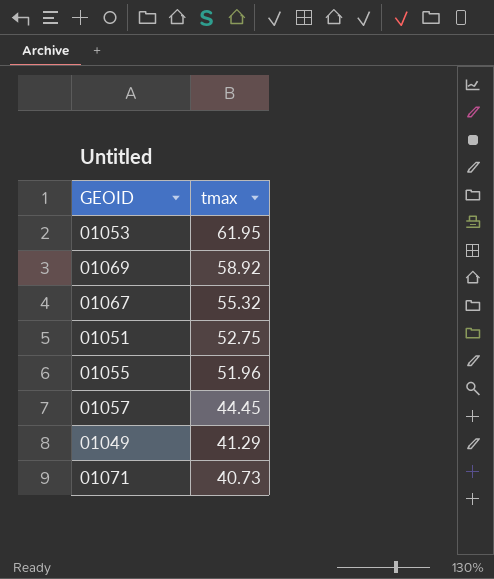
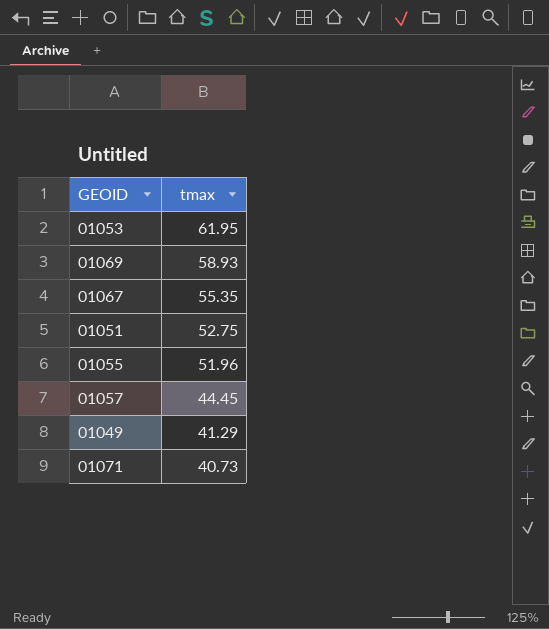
01069 | tmax: 58.92 -> 58.93
01067 | tmax: 55.32 -> 55.35

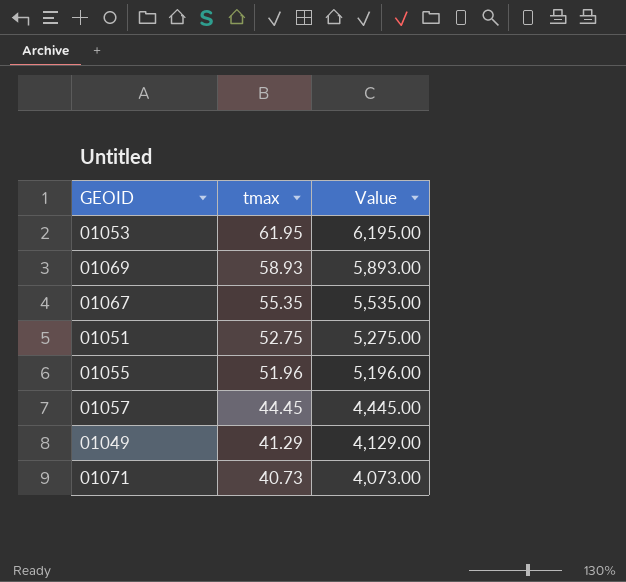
column Value | formula: none -> [tmax] * 100

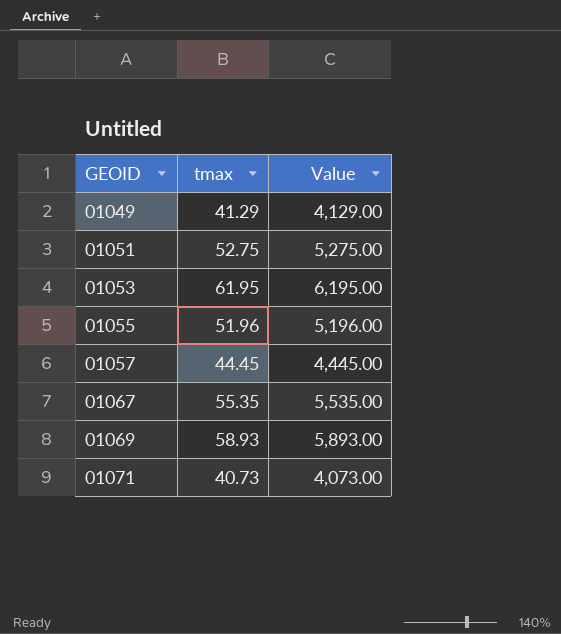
row order: tmax descending -> GEOID ascending

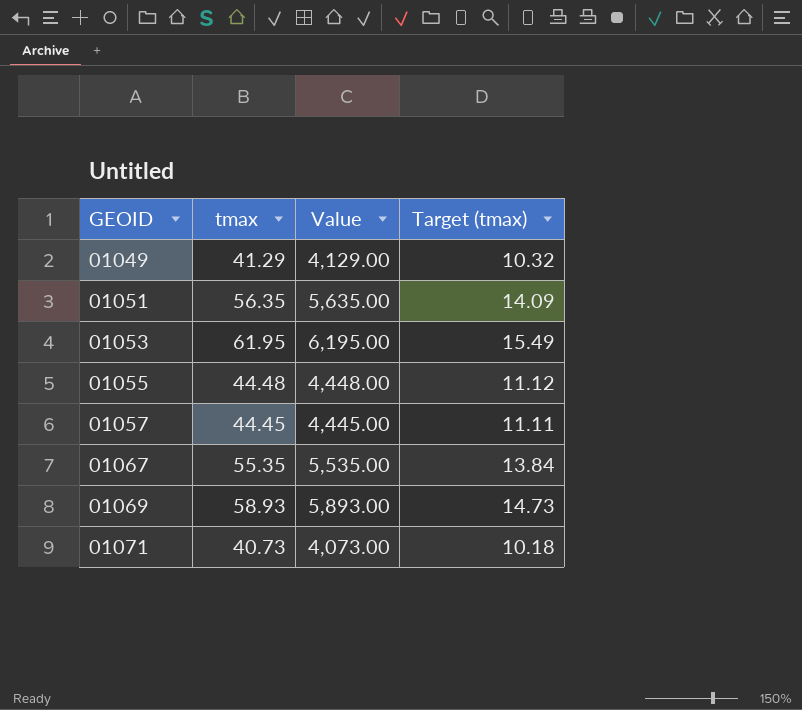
column Target (tmax) | formula: none -> [tmax] * 0.25
01051 | tmax: 52.75 -> 56.35
01051 | Value: 5,275.00 -> 5,635.00
01055 | tmax: 51.96 -> 44.48
01055 | Value: 5,196.00 -> 4,448.00

